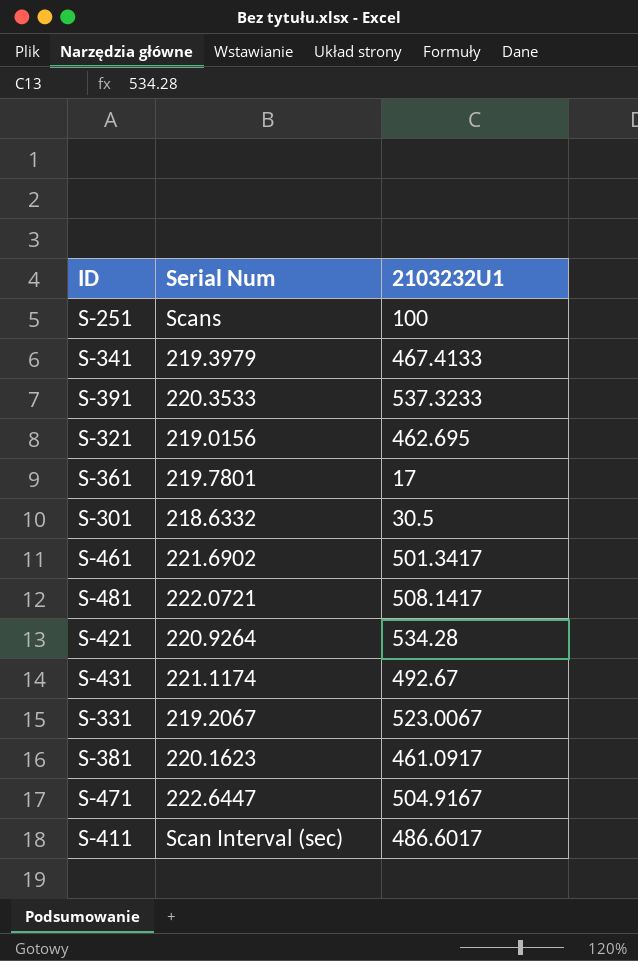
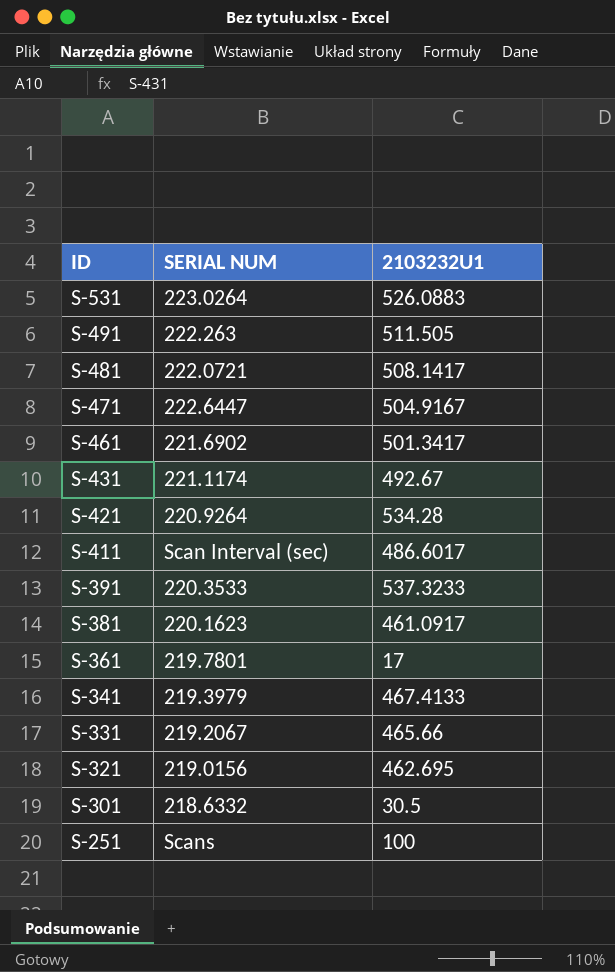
row order: none -> ID descending
column name: Serial Num -> SERIAL NUM
row S-531: none -> 223.0264 | 526.0883
row S-491: none -> 222.263 | 511.505
S-331 | 2103232U1: 523.0067 -> 465.66

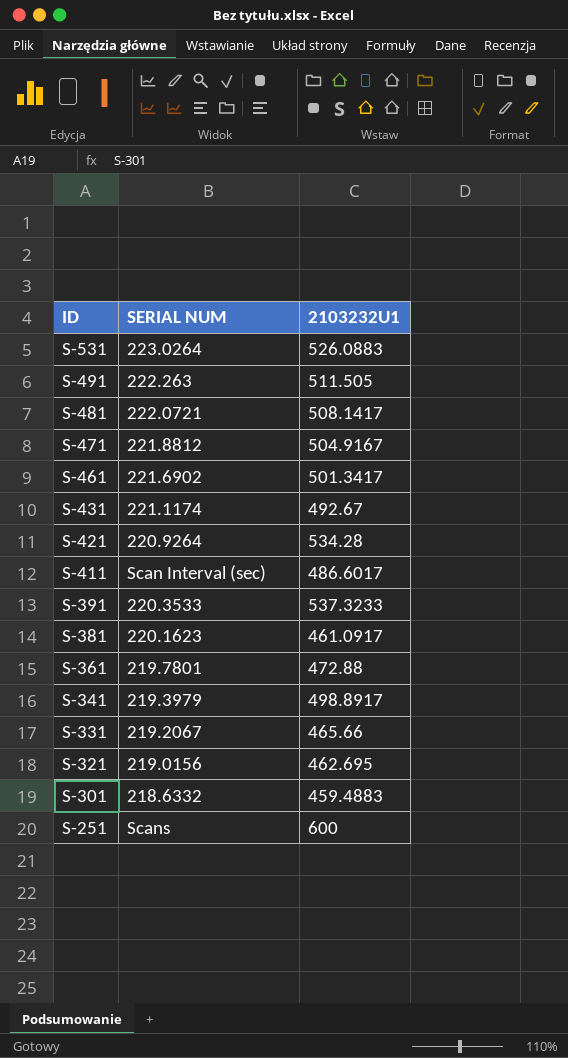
S-471 | SERIAL NUM: 222.6447 -> 221.8812
S-361 | 2103232U1: 17 -> 472.88
S-341 | 2103232U1: 467.4133 -> 498.8917
S-301 | 2103232U1: 30.5 -> 459.4883
S-251 | 2103232U1: 100 -> 600

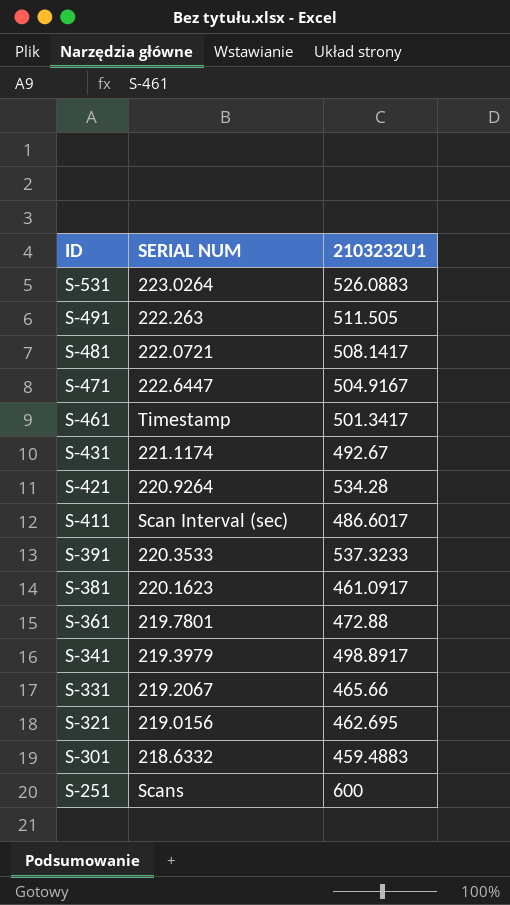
S-471 | SERIAL NUM: 221.8812 -> 222.6447
S-461 | SERIAL NUM: 221.6902 -> Timestamp

